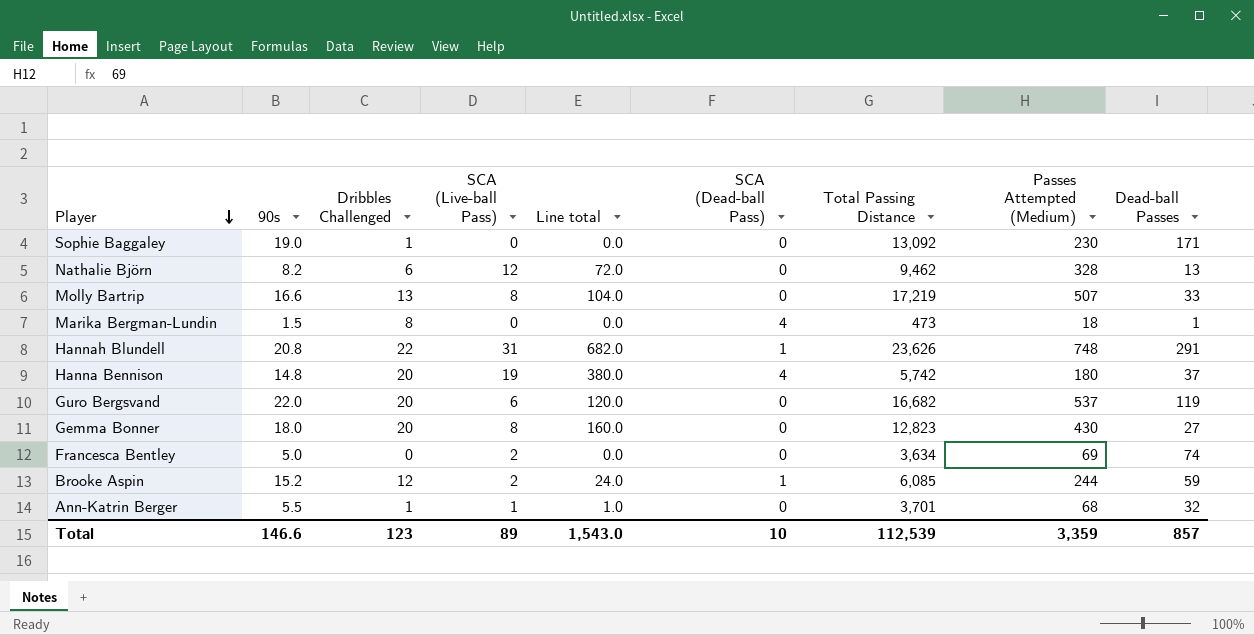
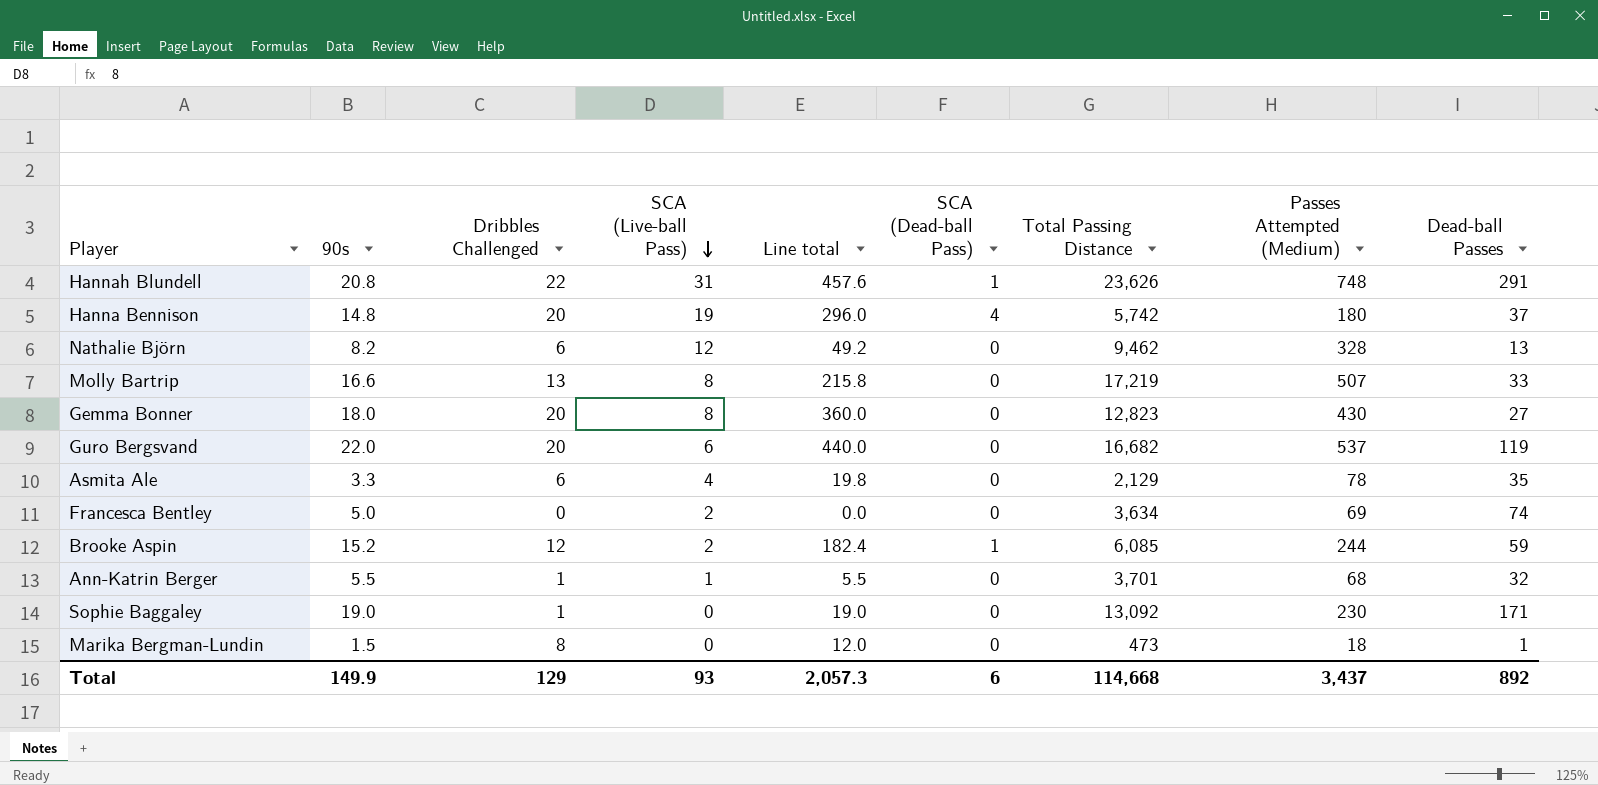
row order: Player descending -> SCA (Live-ball Pass) descending
column Line total | formula: [Dribbles Challenged] * [SCA (Live-ball Pass)] -> [90s] * [Dribbles Challenged]
row Asmita Ale: none -> 3.3 | 6 | 4 | 19.8 | 0 | 2,129 | 78 | 35
Marika Bergman-Lundin | SCA (Dead-ball Pass): 4 -> 0
Total | 90s: 146.6 -> 149.9
Total | Dribbles Challenged: 123 -> 129
Total | SCA (Live-ball Pass): 89 -> 93
Total | Line total: 1,543.0 -> 2,057.3
Total | SCA (Dead-ball Pass): 10 -> 6
Total | Total Passing Distance: 112,539 -> 114,668
Total | Passes Attempted (Medium): 3,359 -> 3,437
Total | Dead-ball Passes: 857 -> 892

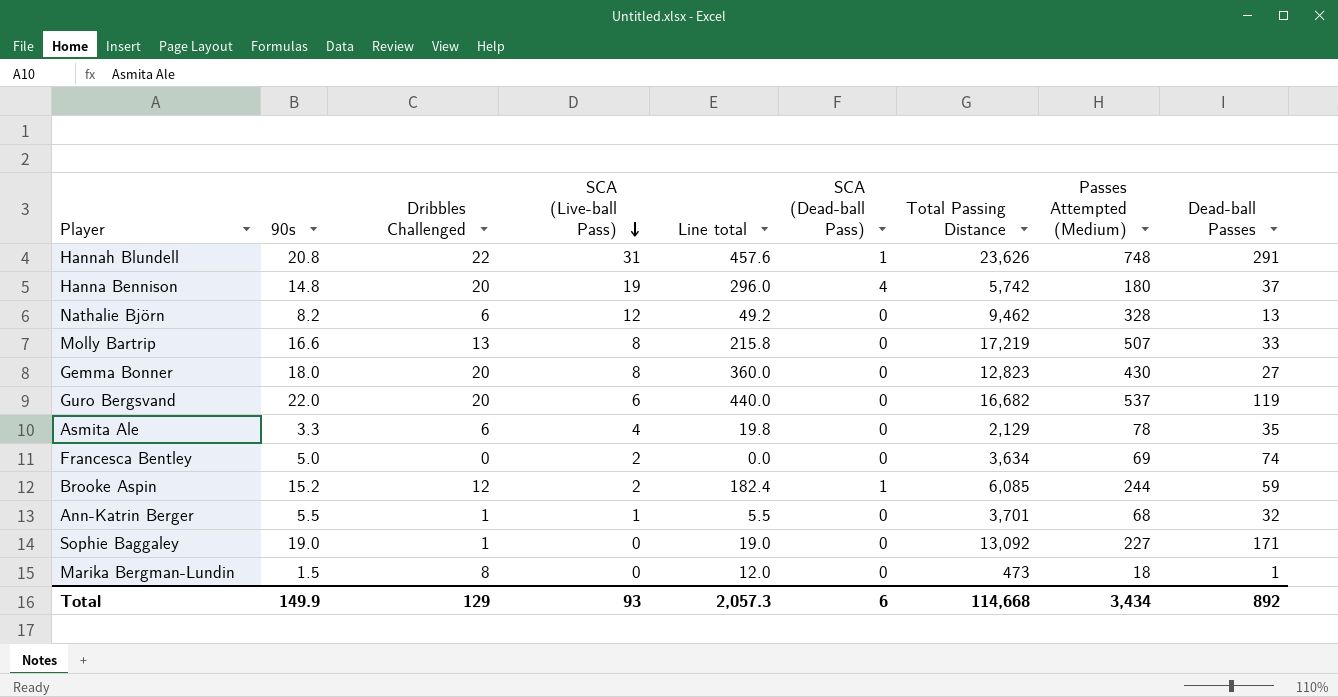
Sophie Baggaley | Passes Attempted (Medium): 230 -> 227
Total | Passes Attempted (Medium): 3,437 -> 3,434

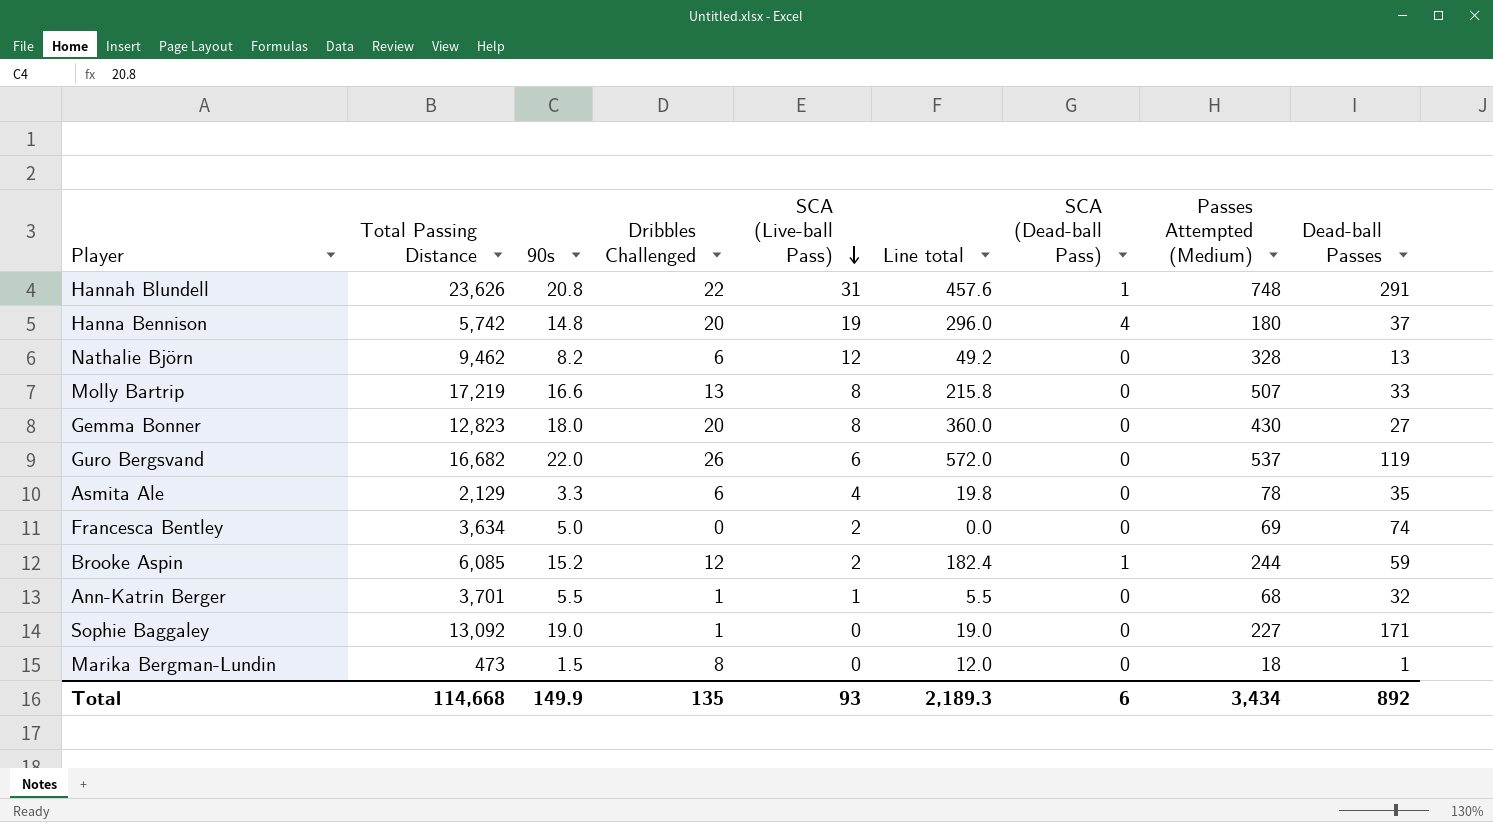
column Total Passing Distance | position: 7 -> 2
Guro Bergsvand | Dribbles Challenged: 20 -> 26
Guro Bergsvand | Line total: 440.0 -> 572.0
Total | Dribbles Challenged: 129 -> 135
Total | Line total: 2,057.3 -> 2,189.3

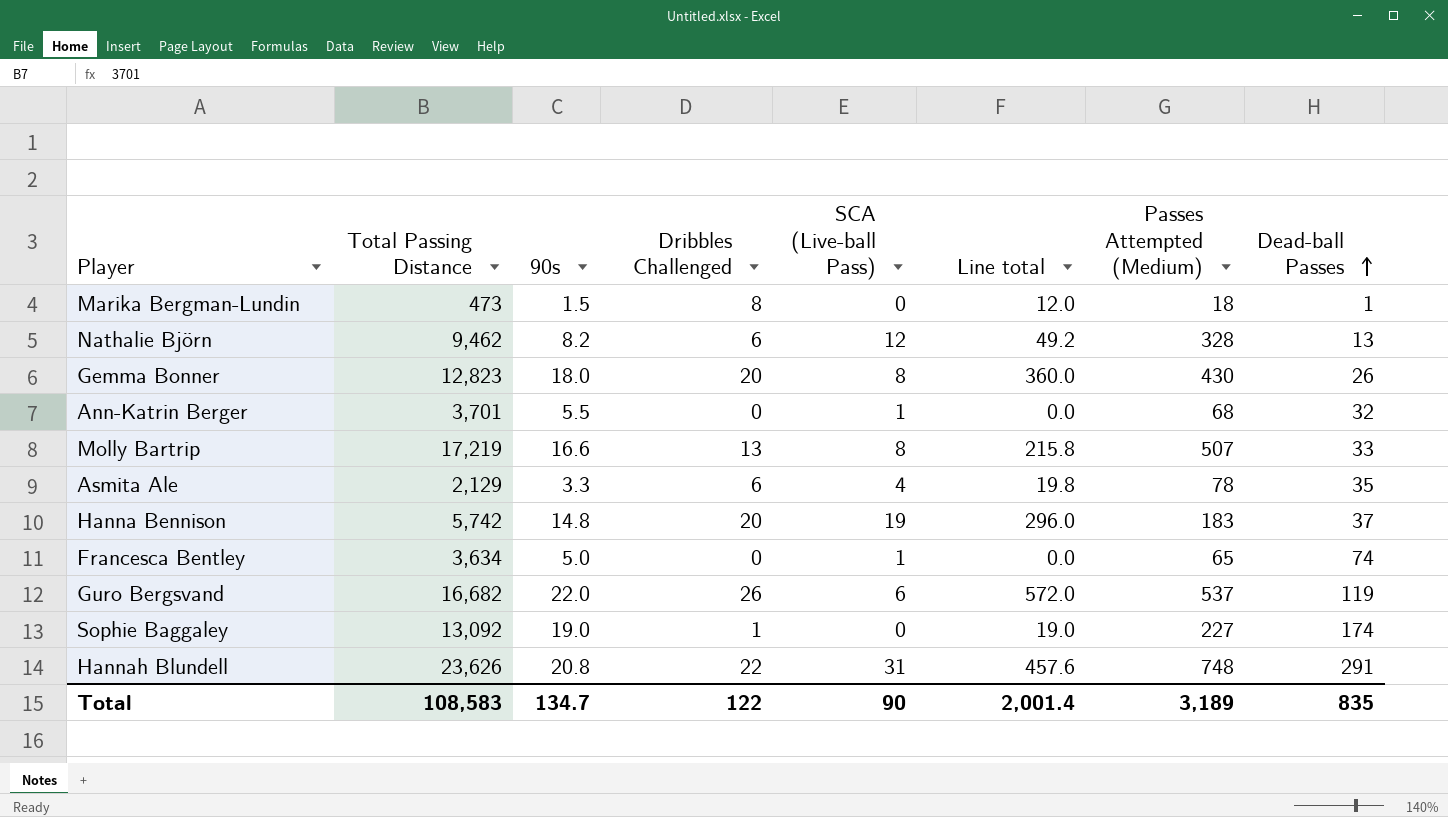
row order: SCA (Live-ball Pass) descending -> Dead-ball Passes ascending
column SCA (Dead-ball Pass) | position: 7 -> none
row Brooke Aspin: 6,085 | 15.2 | 12 | 2 | 182.4 | 1 | 244 | 59 -> none
Gemma Bonner | Dead-ball Passes: 27 -> 26
Ann-Katrin Berger | Dribbles Challenged: 1 -> 0
Ann-Katrin Berger | Line total: 5.5 -> 0.0
Hanna Bennison | Passes Attempted (Medium): 180 -> 183
Francesca Bentley | SCA (Live-ball Pass): 2 -> 1
Francesca Bentley | Passes Attempted (Medium): 69 -> 65
Sophie Baggaley | Dead-ball Passes: 171 -> 174
Total | Total Passing Distance: 114,668 -> 108,583
Total | 90s: 149.9 -> 134.7
Total | Dribbles Challenged: 135 -> 122
Total | SCA (Live-ball Pass): 93 -> 90
Total | Line total: 2,189.3 -> 2,001.4
Total | Passes Attempted (Medium): 3,434 -> 3,189
Total | Dead-ball Passes: 892 -> 835

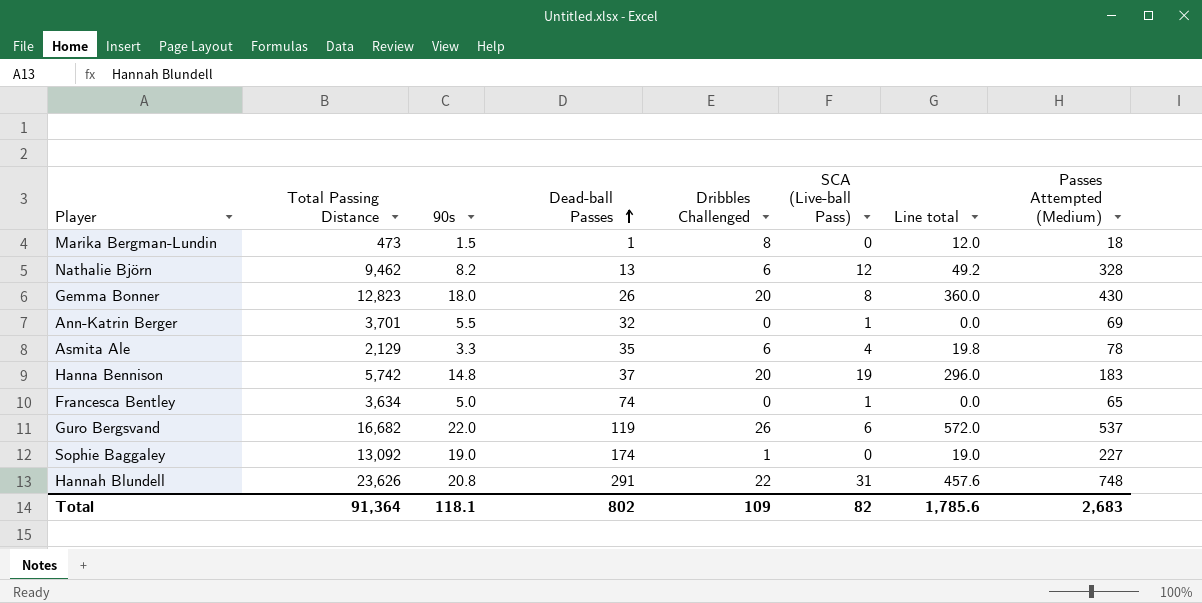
column Dead-ball Passes | position: 8 -> 4
row Molly Bartrip: 17,219 | 16.6 | 13 | 8 | 215.8 | 507 | 33 -> none
Ann-Katrin Berger | Passes Attempted (Medium): 68 -> 69
Total | Total Passing Distance: 108,583 -> 91,364
Total | 90s: 134.7 -> 118.1
Total | Dead-ball Passes: 835 -> 802
Total | Dribbles Challenged: 122 -> 109
Total | SCA (Live-ball Pass): 90 -> 82
Total | Line total: 2,001.4 -> 1,785.6
Total | Passes Attempted (Medium): 3,189 -> 2,683

